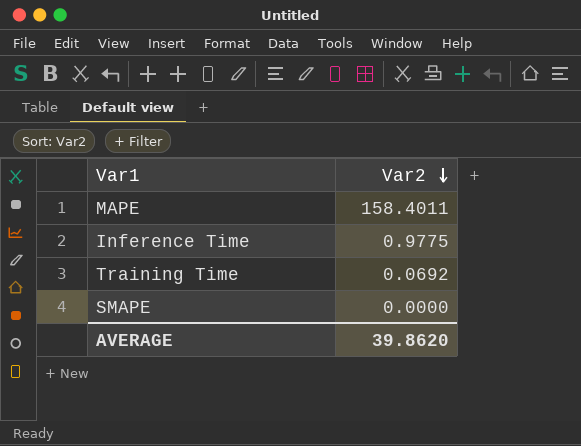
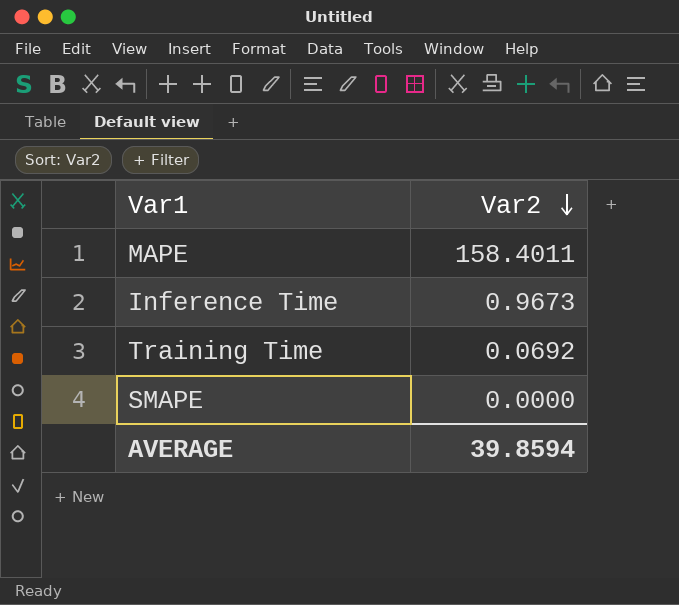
Inference Time | Var2: 0.9775 -> 0.9673
AVERAGE | Var2: 39.8620 -> 39.8594

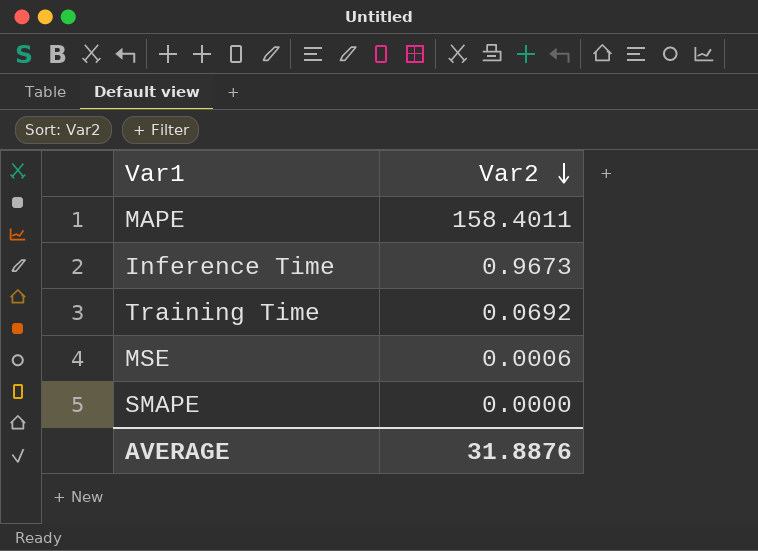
row MSE: none -> 0.0006
AVERAGE | Var2: 39.8594 -> 31.8876

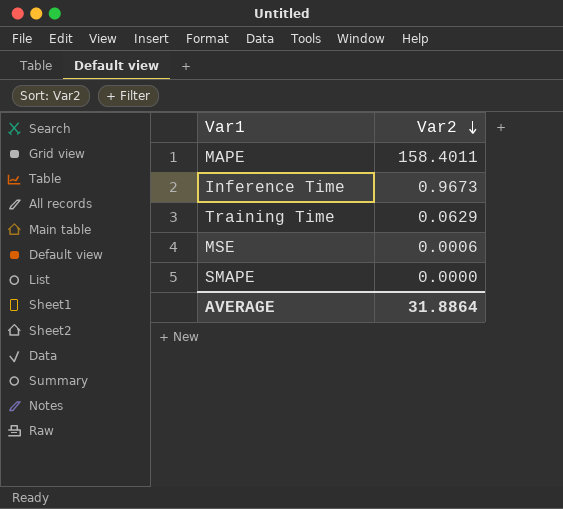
Training Time | Var2: 0.0692 -> 0.0629
AVERAGE | Var2: 31.8876 -> 31.8864

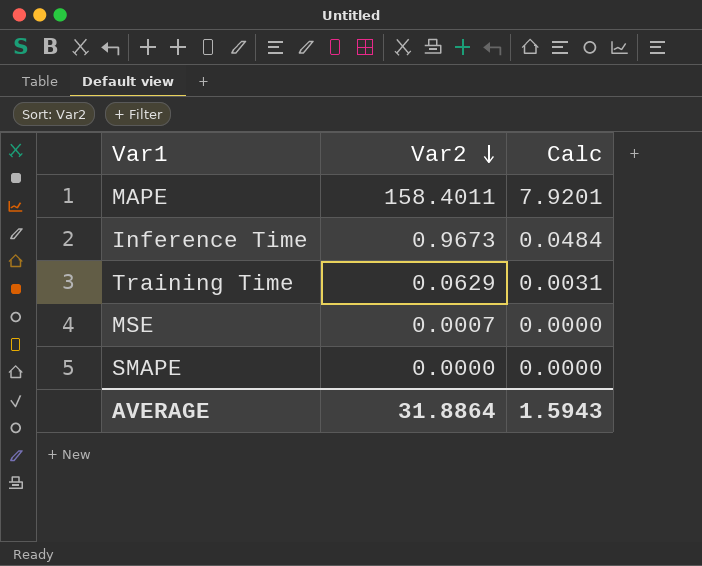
column Calc | formula: none -> [Var2] * 0.05
MSE | Var2: 0.0006 -> 0.0007

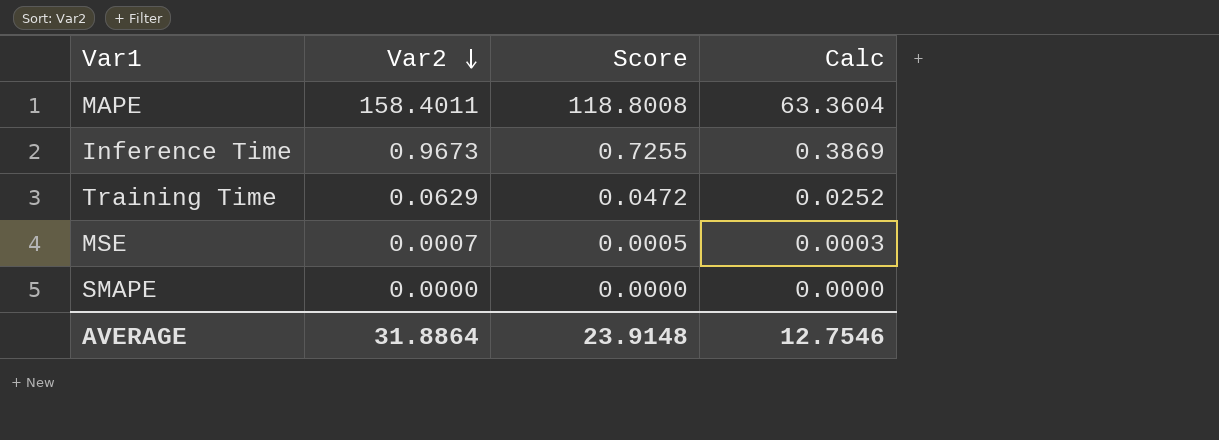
column Score | formula: none -> [Var2] * 0.75
column Calc | formula: [Var2] * 0.05 -> [Var2] * 0.4
AVERAGE | Calc: 1.5943 -> 12.7546

